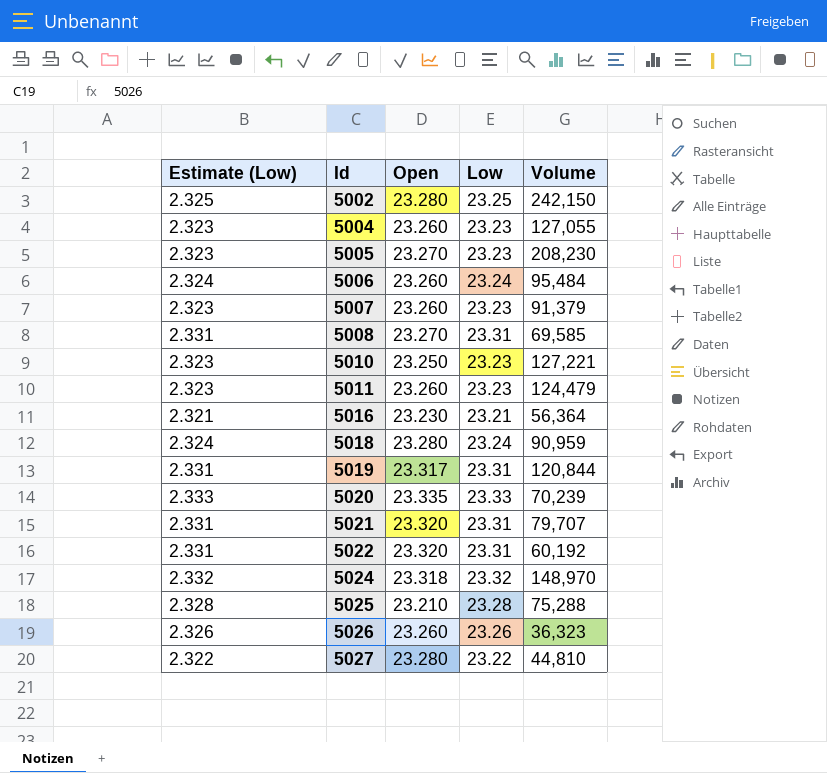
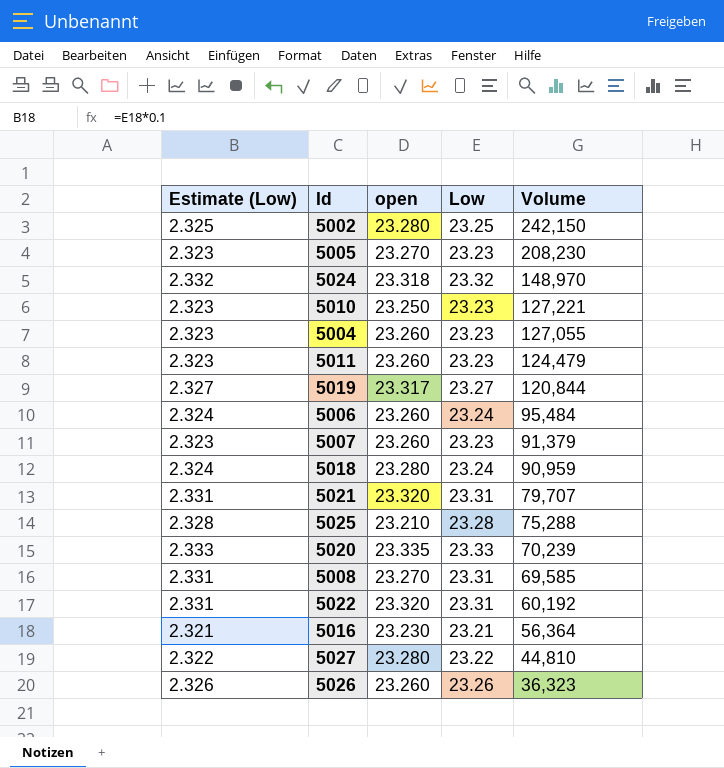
row order: Id ascending -> Volume descending
column name: Open -> open
5019 | Estimate (Low): 2.331 -> 2.327
5019 | Low: 23.31 -> 23.27

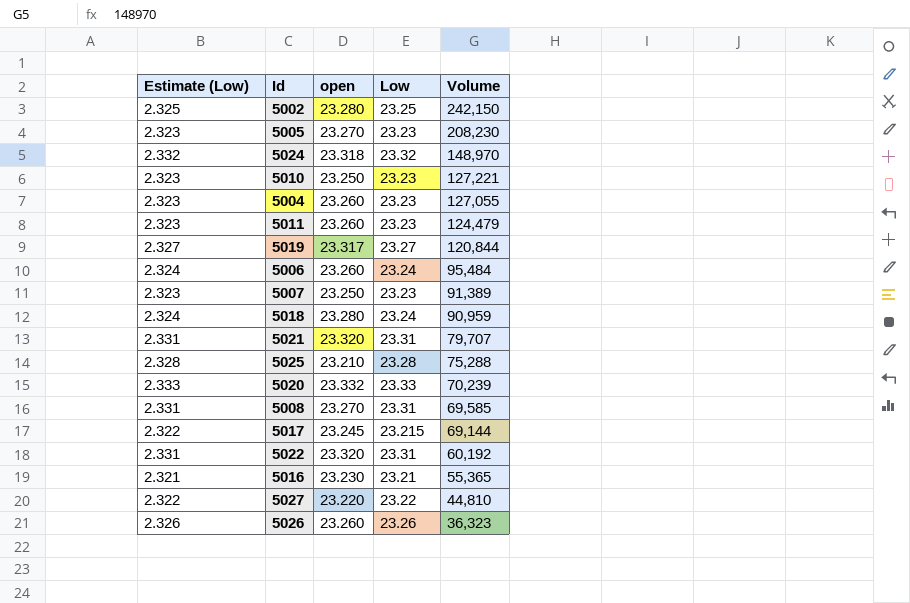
5007 | open: 23.260 -> 23.250
5007 | Volume: 91,379 -> 91,389
5020 | open: 23.335 -> 23.332
row 5017: none -> 2.322 | 23.245 | 23.215 | 69,144
5016 | Volume: 56,364 -> 55,365
5027 | open: 23.280 -> 23.220

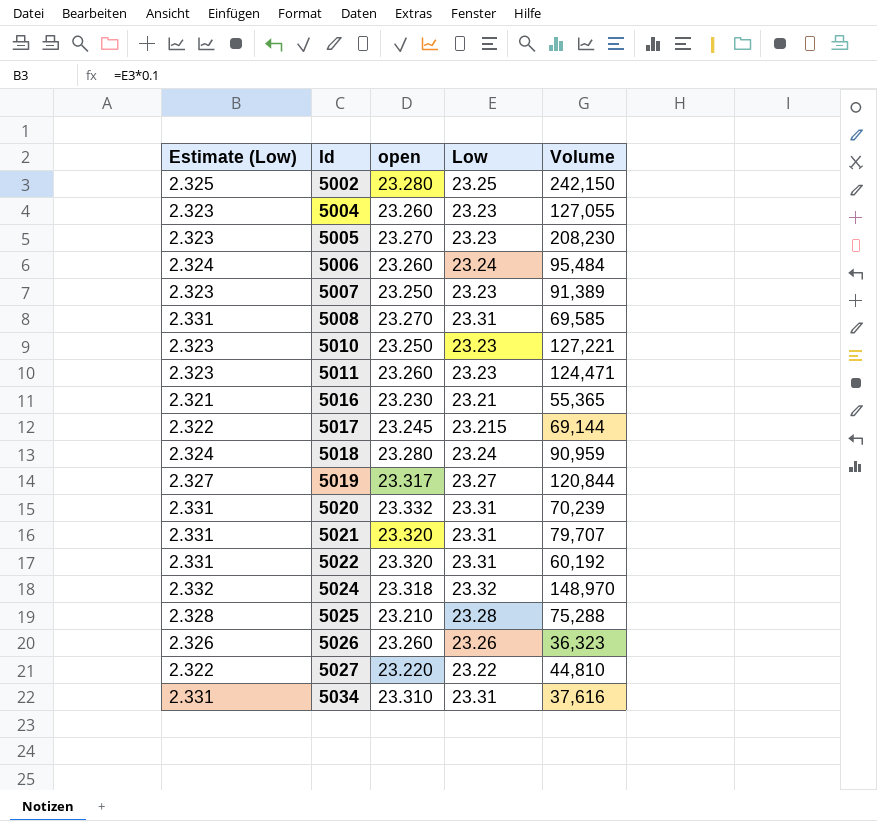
row order: Volume descending -> Id ascending
5011 | Volume: 124,479 -> 124,471
5020 | Estimate (Low): 2.333 -> 2.331
5020 | Low: 23.33 -> 23.31
row 5034: none -> 2.331 | 23.310 | 23.31 | 37,616

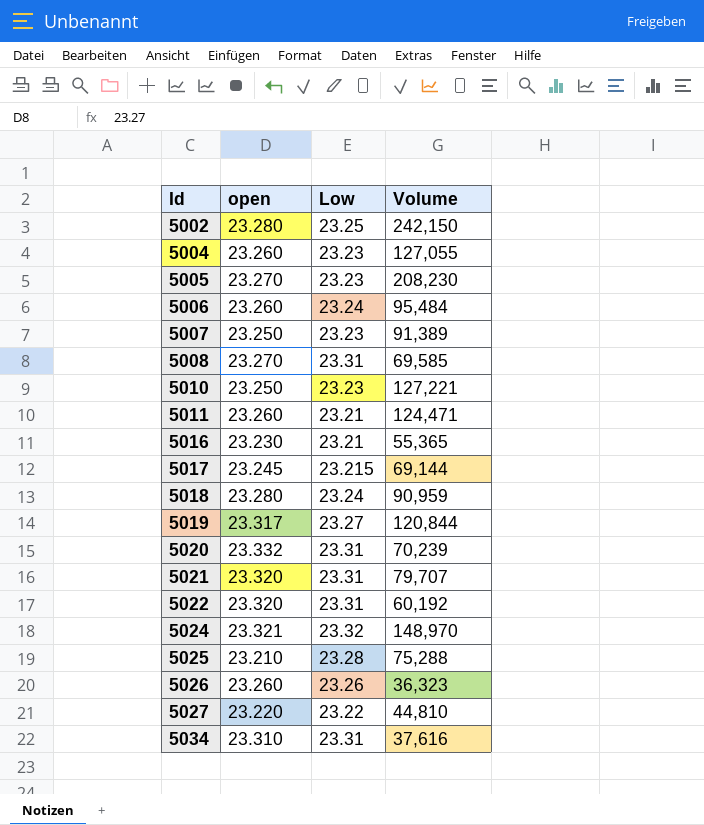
column Estimate (Low) | formula: [Low] * 0.1 -> none
5011 | Low: 23.23 -> 23.21
5024 | open: 23.318 -> 23.321

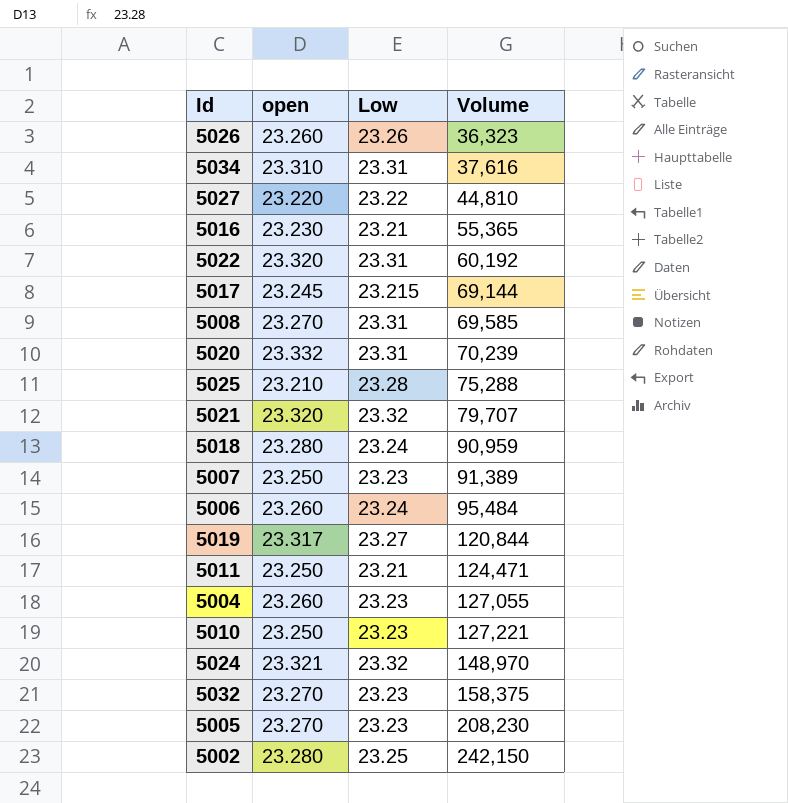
row order: Id ascending -> Volume ascending
5021 | Low: 23.31 -> 23.32
5011 | open: 23.260 -> 23.250
row 5032: none -> 23.270 | 23.23 | 158,375

